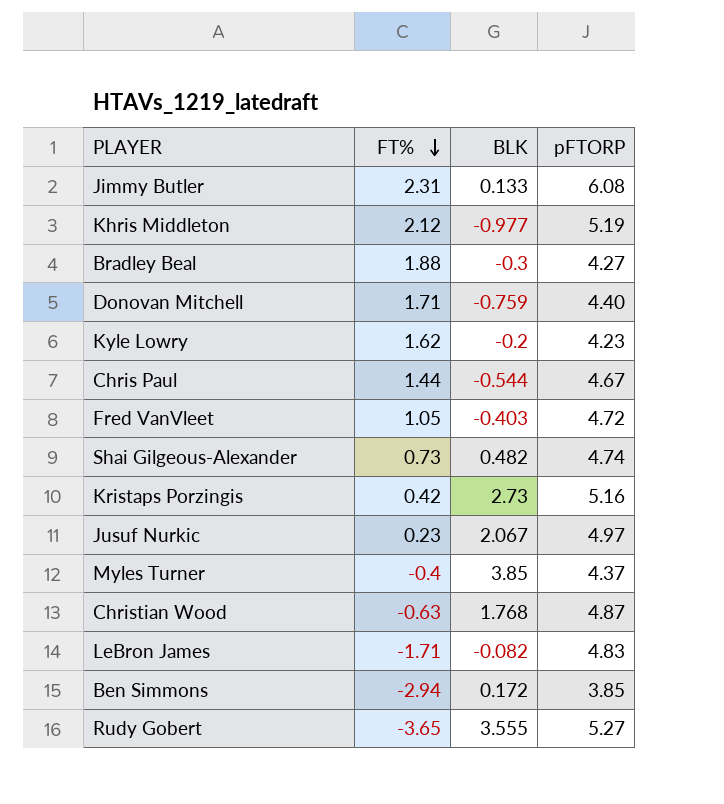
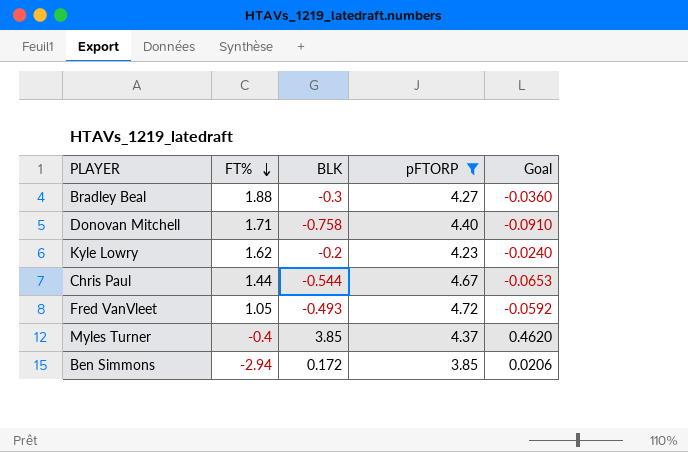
filter: none -> pFTORP <= 4.72
column Goal | formula: none -> [BLK] * 0.12
Donovan Mitchell | BLK: -0.759 -> -0.758
Fred VanVleet | BLK: -0.403 -> -0.493

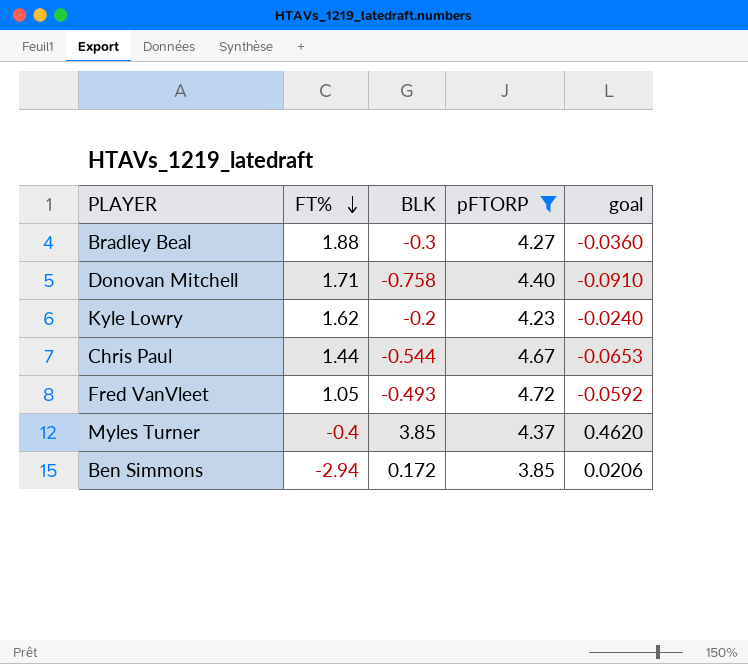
column name: Goal -> goal

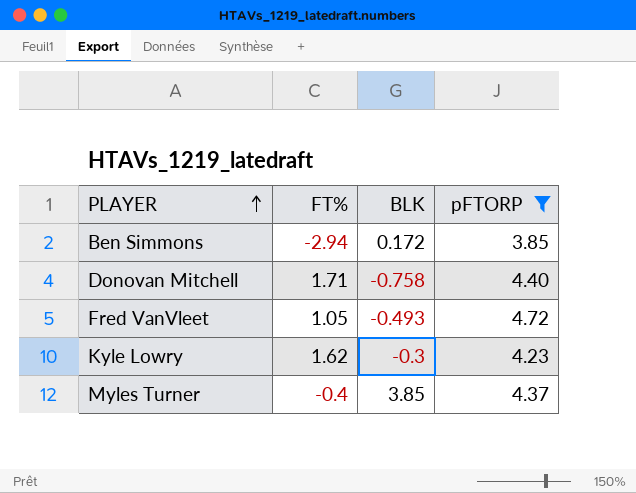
row order: FT% descending -> PLAYER ascending
column goal | formula: [BLK] * 0.12 -> none
row Bradley Beal: 1.88 | -0.3 | 4.27 | -0.0360 -> none
row Chris Paul: 1.44 | -0.544 | 4.67 | -0.0653 -> none
Kyle Lowry | BLK: -0.2 -> -0.3

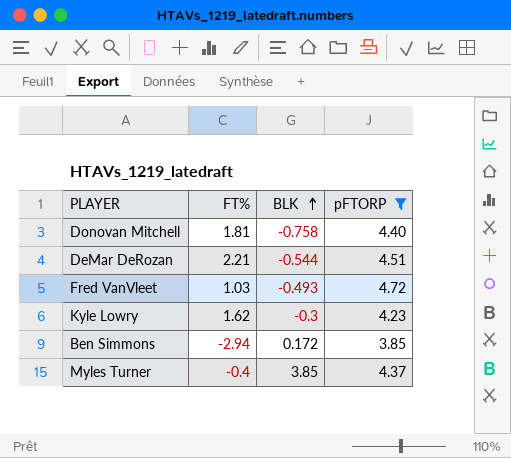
row order: PLAYER ascending -> BLK ascending
Donovan Mitchell | FT%: 1.71 -> 1.81
row DeMar DeRozan: none -> 2.21 | -0.544 | 4.51
Fred VanVleet | FT%: 1.05 -> 1.03

